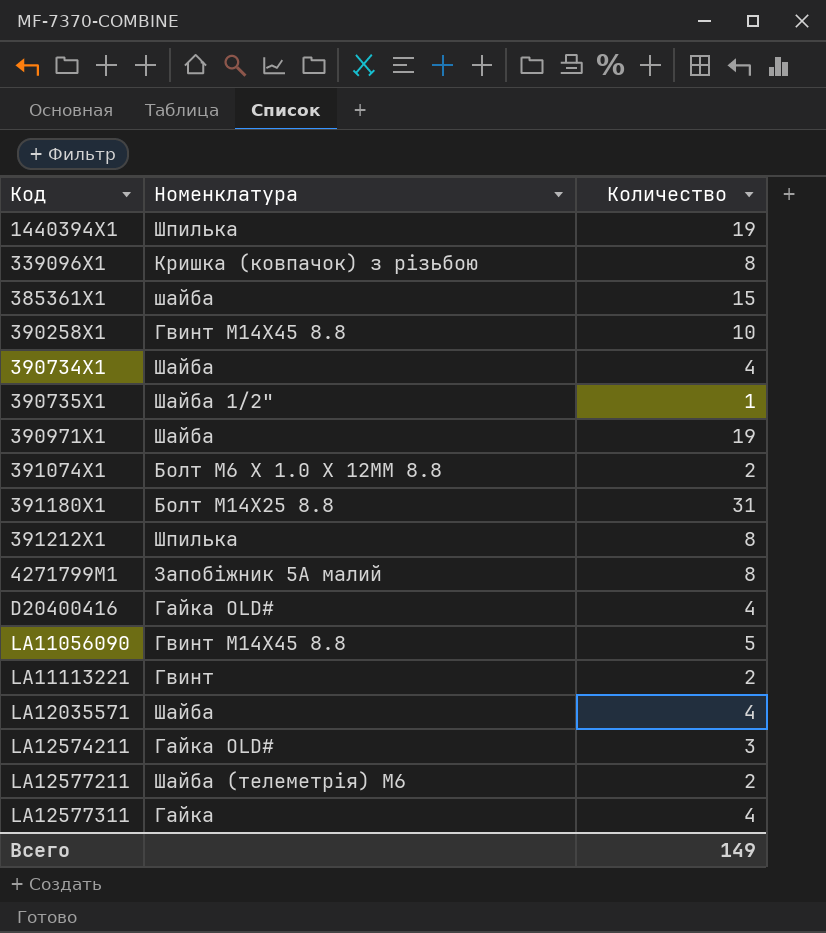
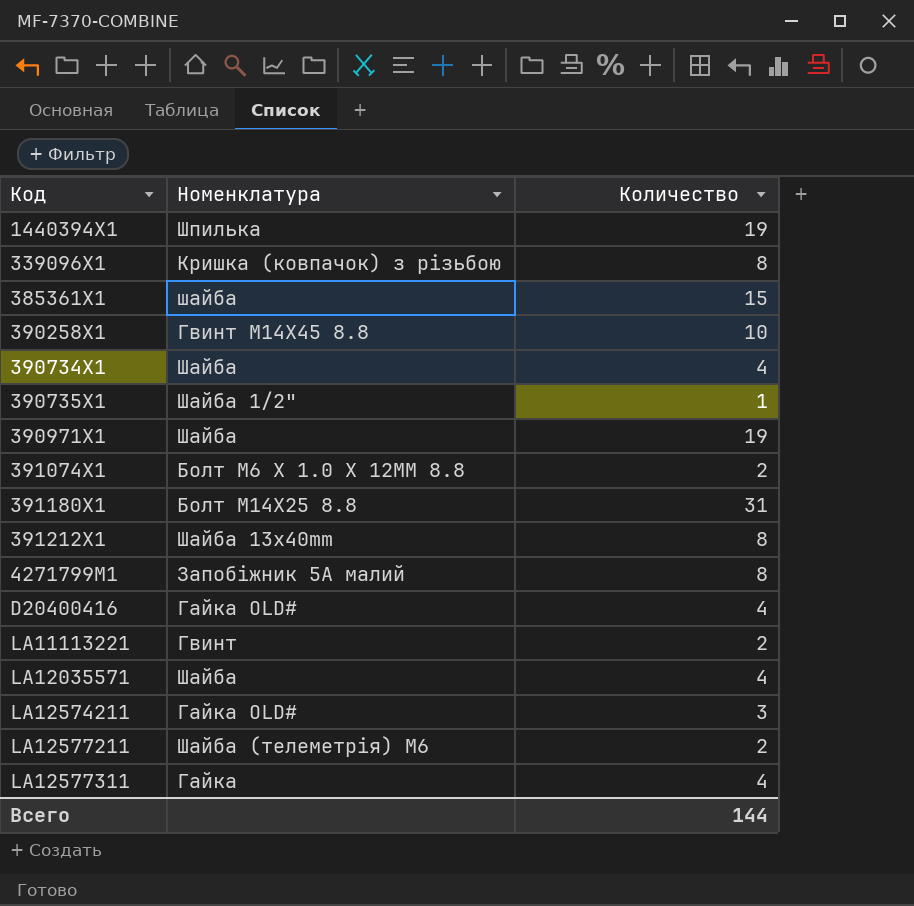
row LA11056090: Гвинт M14X45 8.8 | 5 -> none
391212X1 | Номенклатура: Шпилька -> Шайба 13x40mm
Всего | Количество: 149 -> 144

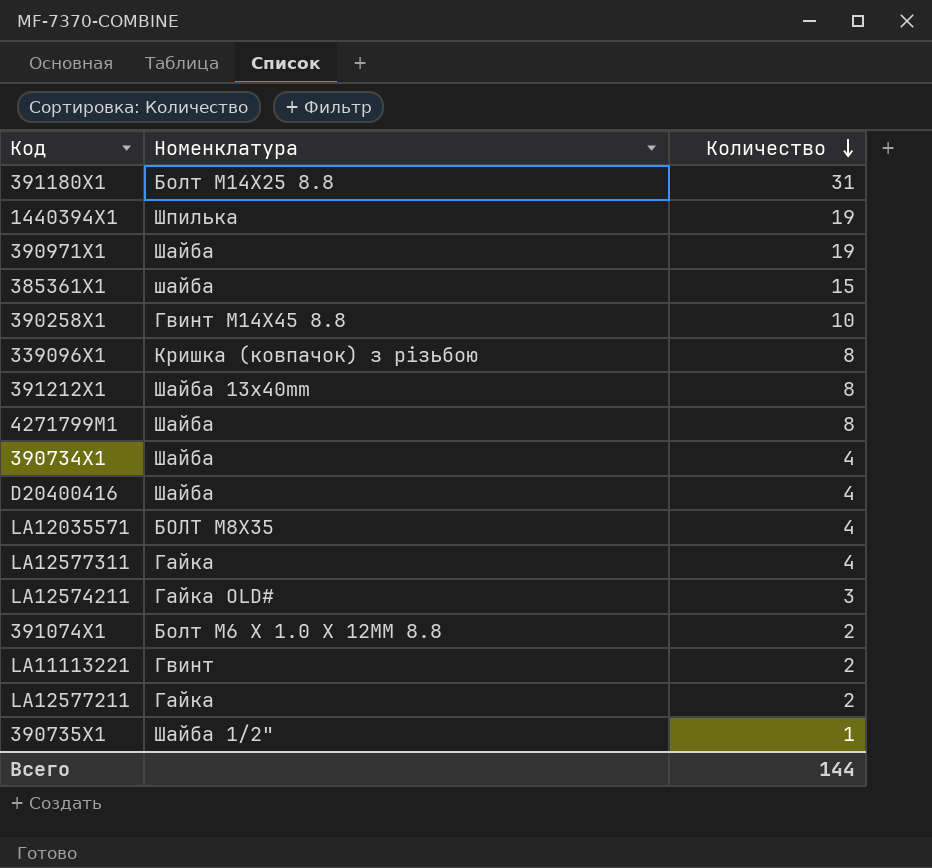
row order: none -> Количество descending
4271799M1 | Номенклатура: Запобiжник 5А малий -> Шайба
D20400416 | Номенклатура: Гайка OLD# -> Шайба
LA12035571 | Номенклатура: Шайба -> БОЛТ M8X35
LA12577211 | Номенклатура: Шайба (телеметрія) M6 -> Гайка

